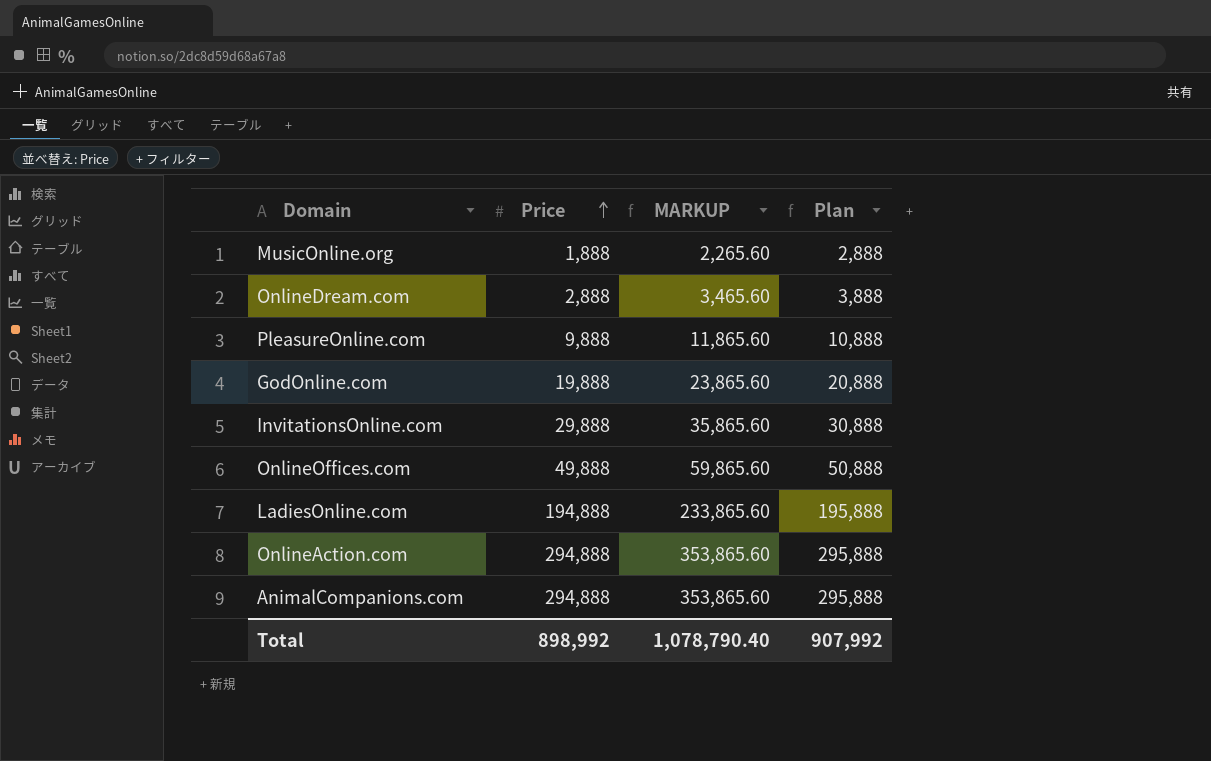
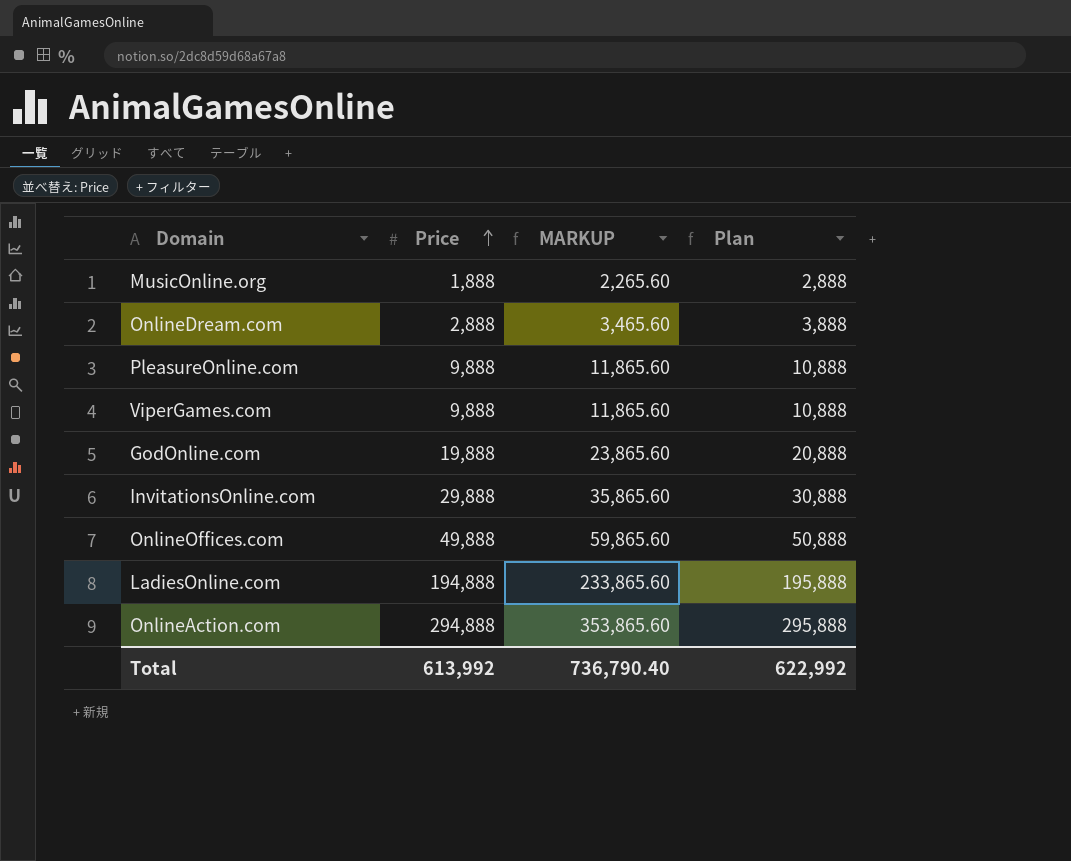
row AnimalCompanions.com: 294,888 | 353,865.60 | 295,888 -> none
row ViperGames.com: none -> 9,888 | 11,865.60 | 10,888
Total | Price: 898,992 -> 613,992
Total | MARKUP: 1,078,790.40 -> 736,790.40
Total | Plan: 907,992 -> 622,992

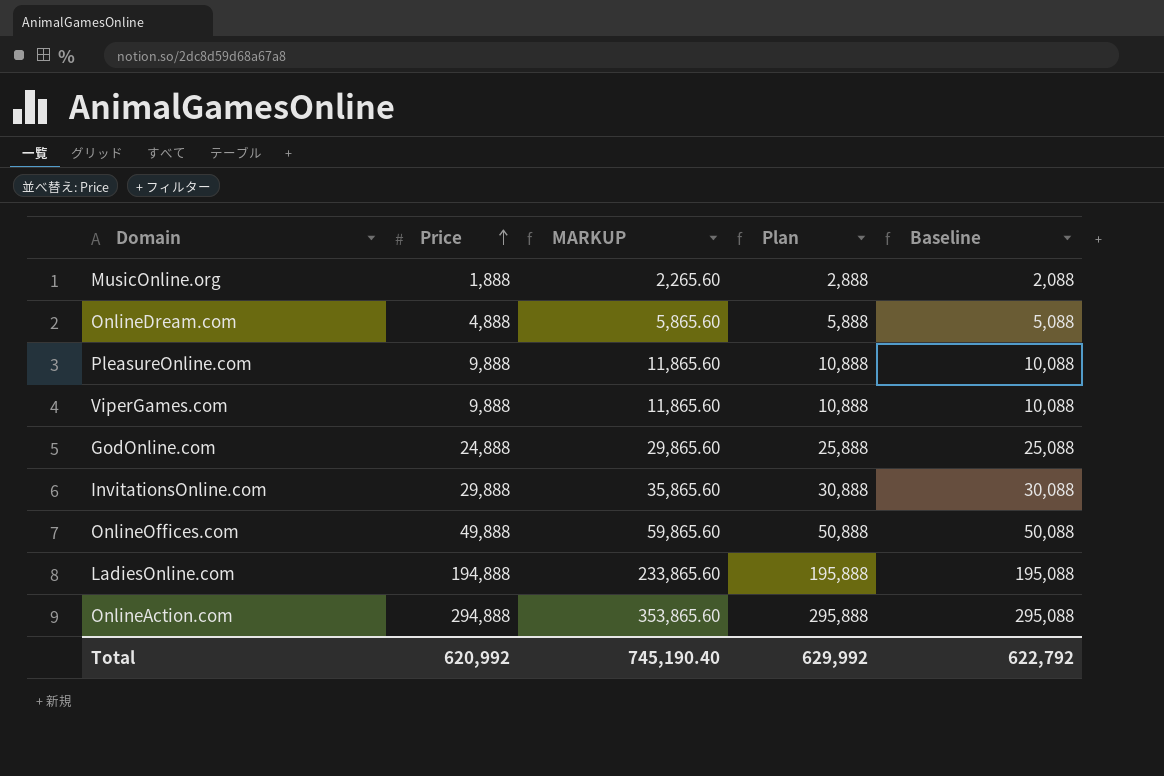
column Baseline | formula: none -> [Price] + 200
OnlineDream.com | Price: 2,888 -> 4,888
OnlineDream.com | MARKUP: 3,465.60 -> 5,865.60
OnlineDream.com | Plan: 3,888 -> 5,888
GodOnline.com | Price: 19,888 -> 24,888
GodOnline.com | MARKUP: 23,865.60 -> 29,865.60
GodOnline.com | Plan: 20,888 -> 25,888
Total | Price: 613,992 -> 620,992
Total | MARKUP: 736,790.40 -> 745,190.40
Total | Plan: 622,992 -> 629,992

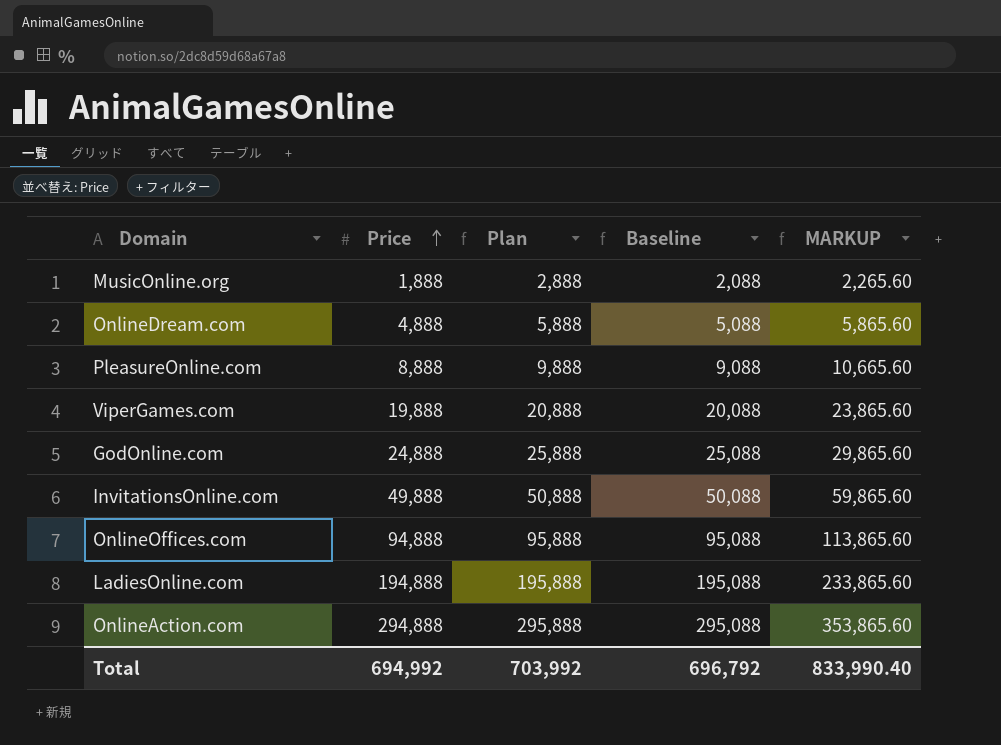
column MARKUP | position: 3 -> 5
PleasureOnline.com | Price: 9,888 -> 8,888
PleasureOnline.com | Plan: 10,888 -> 9,888
PleasureOnline.com | Baseline: 10,088 -> 9,088
PleasureOnline.com | MARKUP: 11,865.60 -> 10,665.60
ViperGames.com | Price: 9,888 -> 19,888
ViperGames.com | Plan: 10,888 -> 20,888
ViperGames.com | Baseline: 10,088 -> 20,088
ViperGames.com | MARKUP: 11,865.60 -> 23,865.60
InvitationsOnline.com | Price: 29,888 -> 49,888
InvitationsOnline.com | Plan: 30,888 -> 50,888
InvitationsOnline.com | Baseline: 30,088 -> 50,088
InvitationsOnline.com | MARKUP: 35,865.60 -> 59,865.60
OnlineOffices.com | Price: 49,888 -> 94,888
OnlineOffices.com | Plan: 50,888 -> 95,888
OnlineOffices.com | Baseline: 50,088 -> 95,088
OnlineOffices.com | MARKUP: 59,865.60 -> 113,865.60
Total | Price: 620,992 -> 694,992
Total | Plan: 629,992 -> 703,992
Total | Baseline: 622,792 -> 696,792
Total | MARKUP: 745,190.40 -> 833,990.40

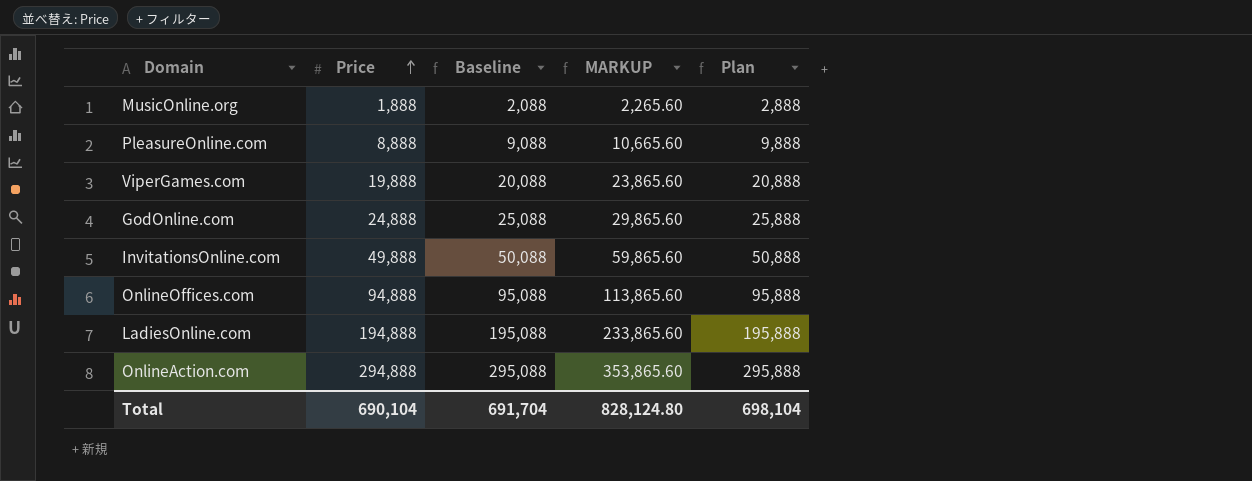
column Plan | position: 3 -> 5
row OnlineDream.com: 4,888 | 5,888 | 5,088 | 5,865.60 -> none
Total | Price: 694,992 -> 690,104
Total | Baseline: 696,792 -> 691,704
Total | MARKUP: 833,990.40 -> 828,124.80
Total | Plan: 703,992 -> 698,104

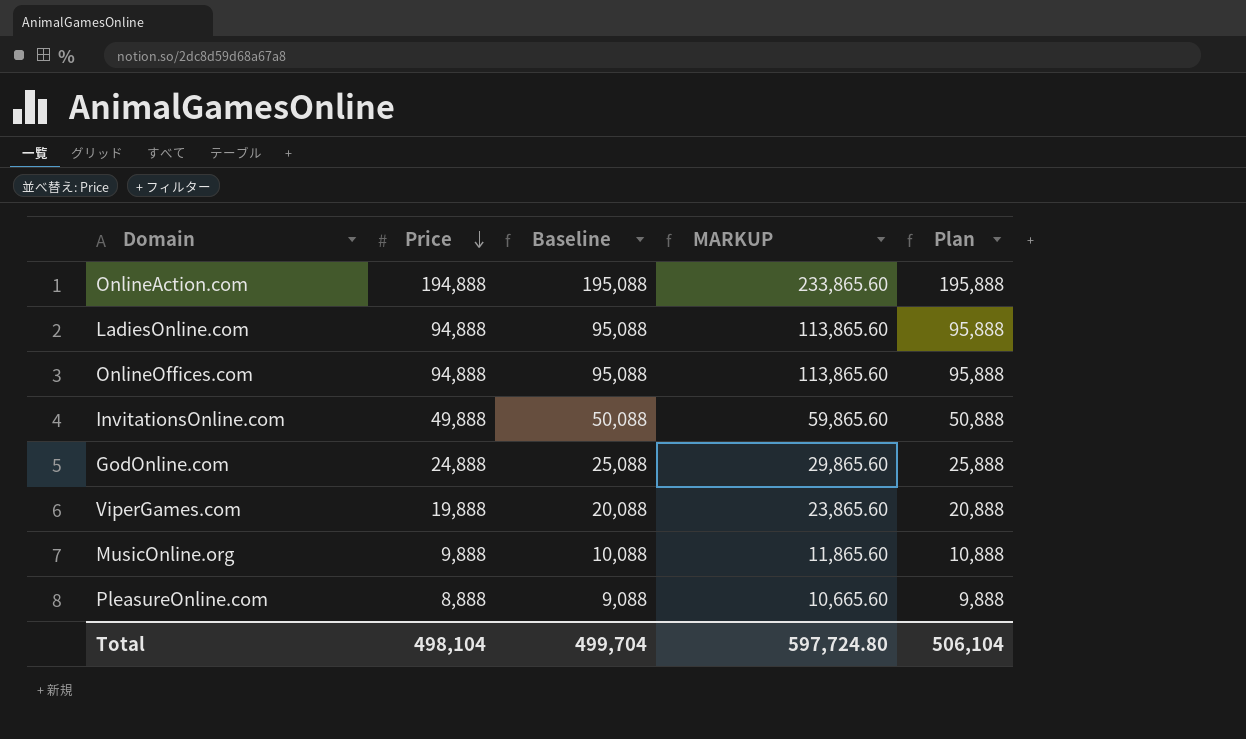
row order: Price ascending -> Price descending
OnlineAction.com | Price: 294,888 -> 194,888
OnlineAction.com | Baseline: 295,088 -> 195,088
OnlineAction.com | MARKUP: 353,865.60 -> 233,865.60
OnlineAction.com | Plan: 295,888 -> 195,888
LadiesOnline.com | Price: 194,888 -> 94,888
LadiesOnline.com | Baseline: 195,088 -> 95,088
LadiesOnline.com | MARKUP: 233,865.60 -> 113,865.60
LadiesOnline.com | Plan: 195,888 -> 95,888
MusicOnline.org | Price: 1,888 -> 9,888
MusicOnline.org | Baseline: 2,088 -> 10,088
MusicOnline.org | MARKUP: 2,265.60 -> 11,865.60
MusicOnline.org | Plan: 2,888 -> 10,888
Total | Price: 690,104 -> 498,104
Total | Baseline: 691,704 -> 499,704
Total | MARKUP: 828,124.80 -> 597,724.80
Total | Plan: 698,104 -> 506,104

